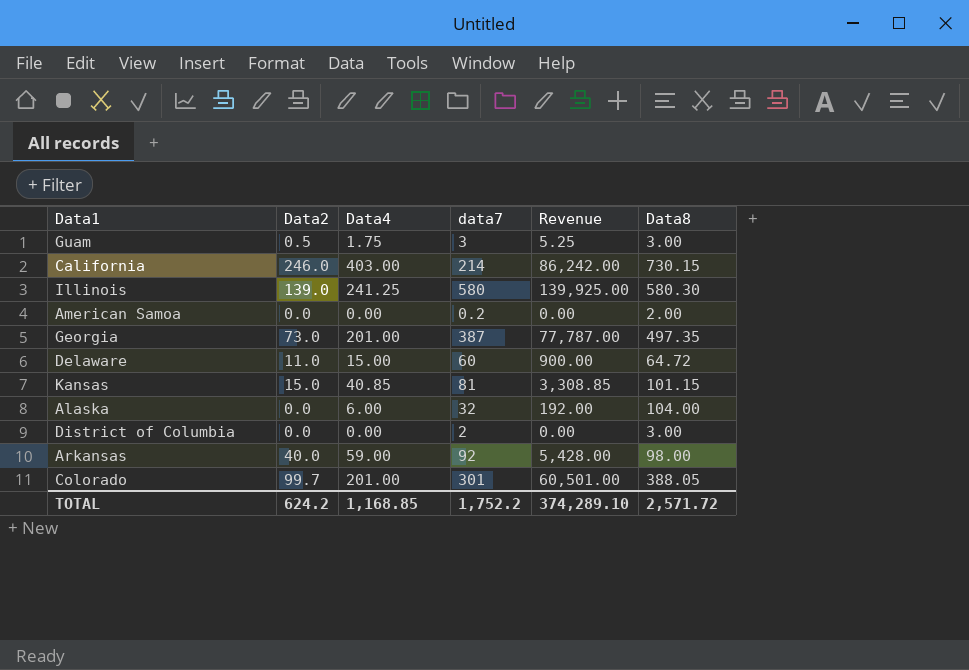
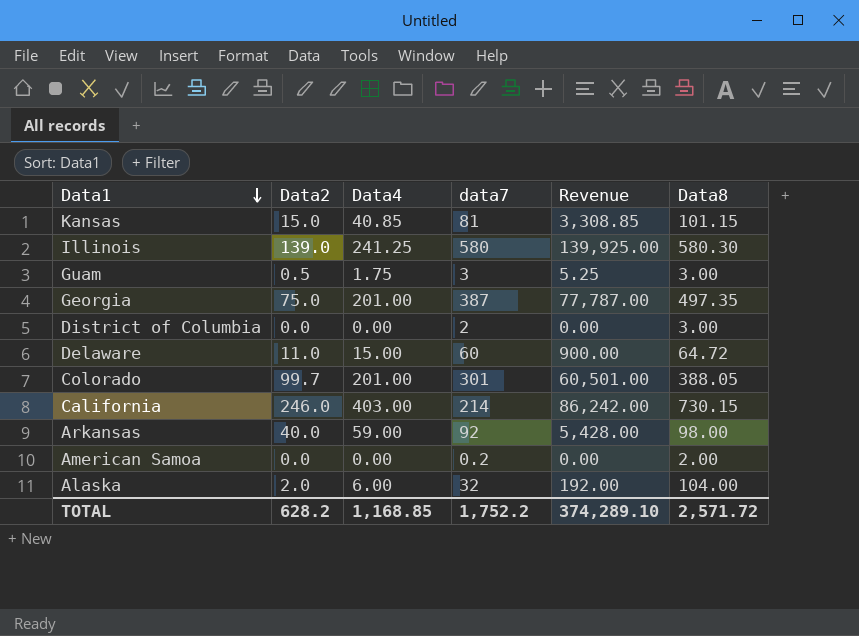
row order: none -> Data1 descending
Georgia | Data2: 73.0 -> 75.0
Alaska | Data2: 0.0 -> 2.0
TOTAL | Data2: 624.2 -> 628.2

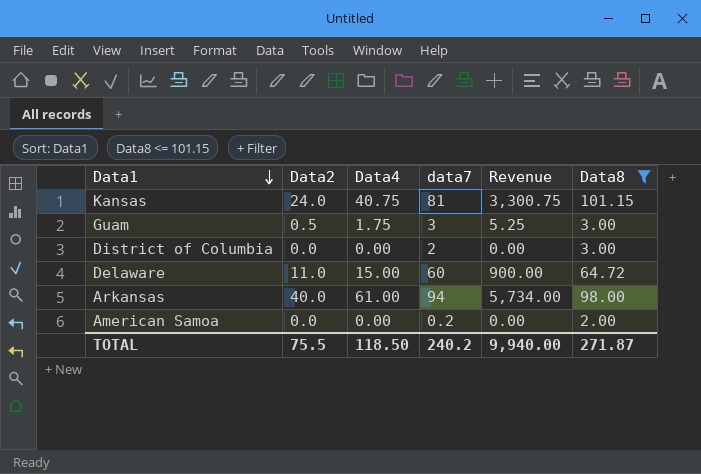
filter: none -> Data8 <= 101.15
Kansas | Data2: 15.0 -> 24.0
Kansas | Data4: 40.85 -> 40.75
Kansas | Revenue: 3,308.85 -> 3,300.75
Arkansas | Data4: 59.00 -> 61.00
Arkansas | data7: 92 -> 94
Arkansas | Revenue: 5,428.00 -> 5,734.00
TOTAL | Data2: 628.2 -> 75.5
TOTAL | Data4: 1,168.85 -> 118.50
TOTAL | data7: 1,752.2 -> 240.2
TOTAL | Revenue: 374,289.10 -> 9,940.00
TOTAL | Data8: 2,571.72 -> 271.87

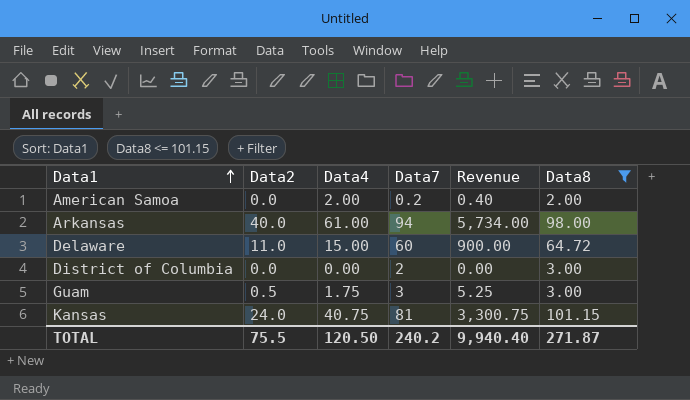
row order: Data1 descending -> Data1 ascending
column name: data7 -> Data7
American Samoa | Data4: 0.00 -> 2.00
American Samoa | Revenue: 0.00 -> 0.40
TOTAL | Data4: 118.50 -> 120.50
TOTAL | Revenue: 9,940.00 -> 9,940.40

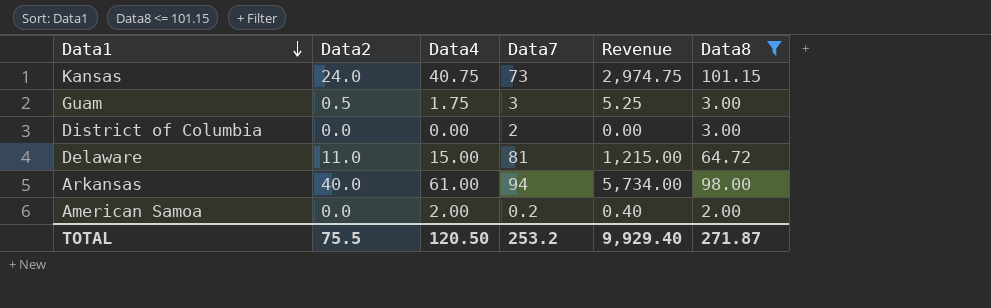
row order: Data1 ascending -> Data1 descending
Kansas | Data7: 81 -> 73
Kansas | Revenue: 3,300.75 -> 2,974.75
Delaware | Data7: 60 -> 81
Delaware | Revenue: 900.00 -> 1,215.00
TOTAL | Data7: 240.2 -> 253.2
TOTAL | Revenue: 9,940.40 -> 9,929.40

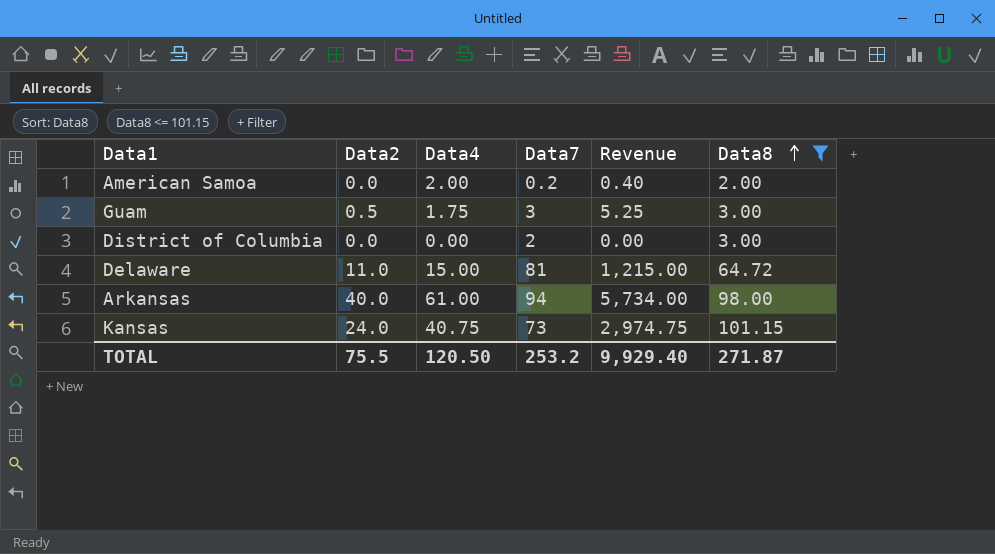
row order: Data1 descending -> Data8 ascending

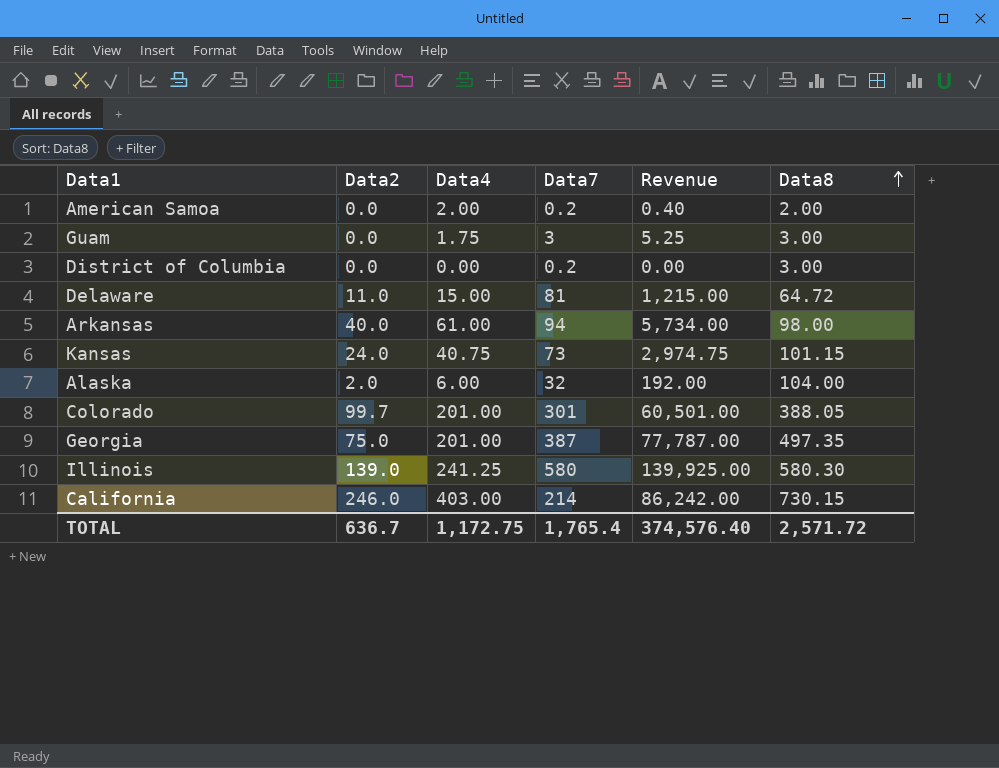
filter: Data8 <= 101.15 -> none
Guam | Data2: 0.5 -> 0.0
District of Columbia | Data7: 2 -> 0.2
TOTAL | Data2: 75.5 -> 636.7
TOTAL | Data4: 120.50 -> 1,172.75
TOTAL | Data7: 253.2 -> 1,765.4
TOTAL | Revenue: 9,929.40 -> 374,576.40
TOTAL | Data8: 271.87 -> 2,571.72

